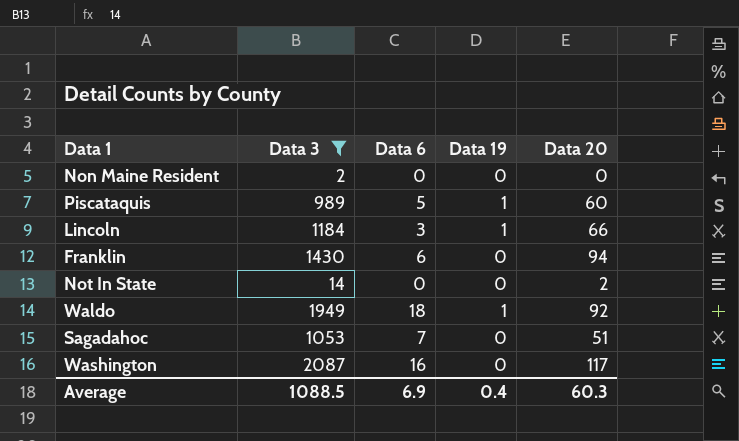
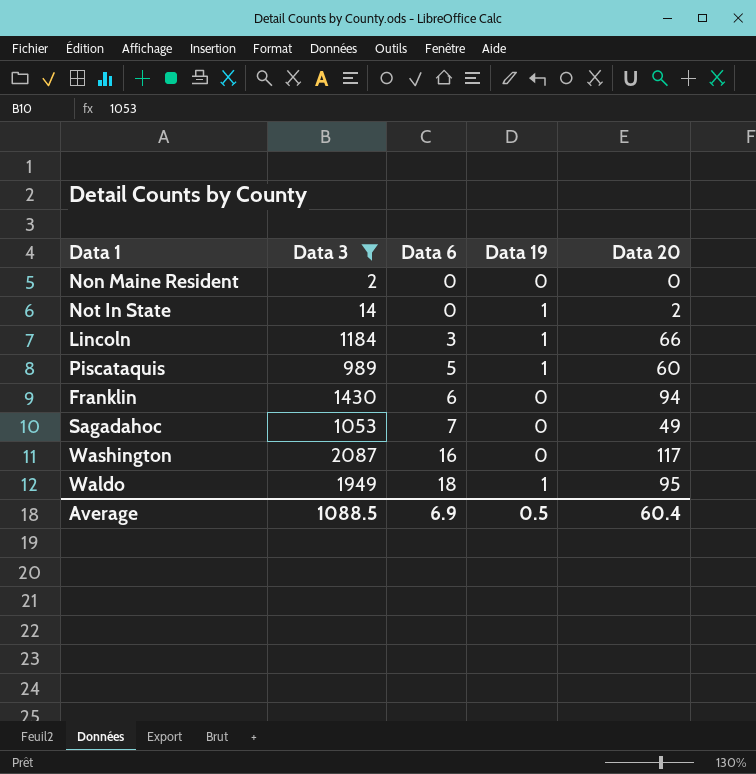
row order: none -> Data 6 ascending
Not In State | Data 19: 0 -> 1
Sagadahoc | Data 20: 51 -> 49
Waldo | Data 20: 92 -> 95
Average | Data 19: 0.4 -> 0.5
Average | Data 20: 60.3 -> 60.4

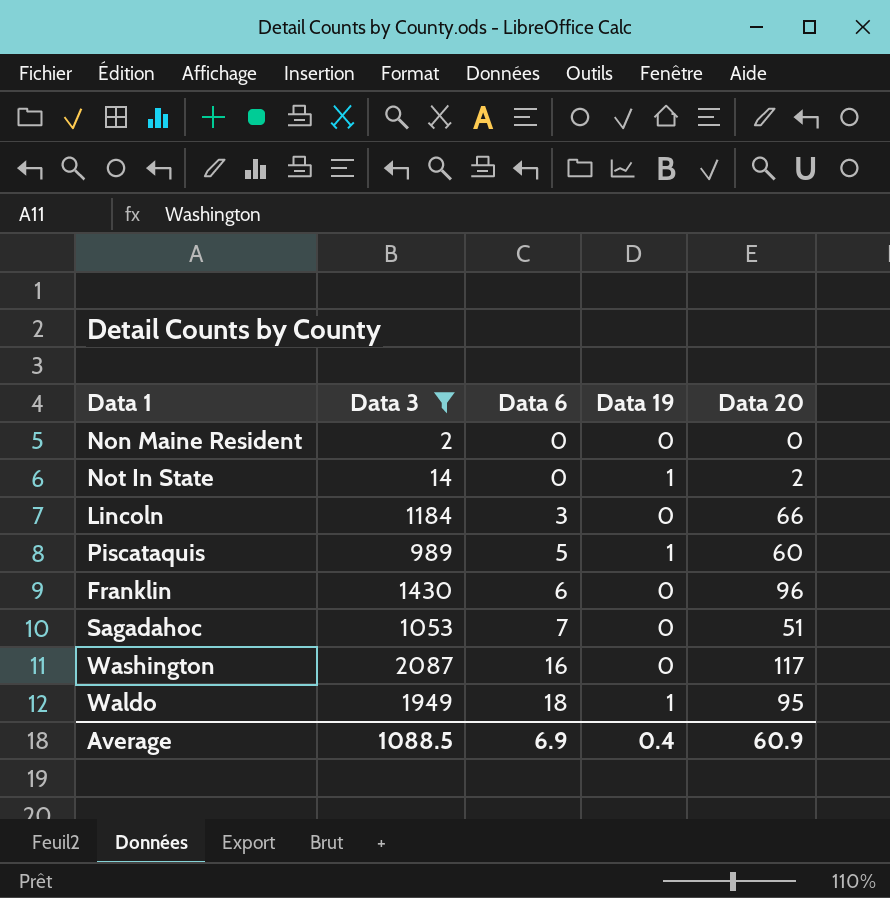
Lincoln | Data 19: 1 -> 0
Franklin | Data 20: 94 -> 96
Sagadahoc | Data 20: 49 -> 51
Average | Data 19: 0.5 -> 0.4
Average | Data 20: 60.4 -> 60.9

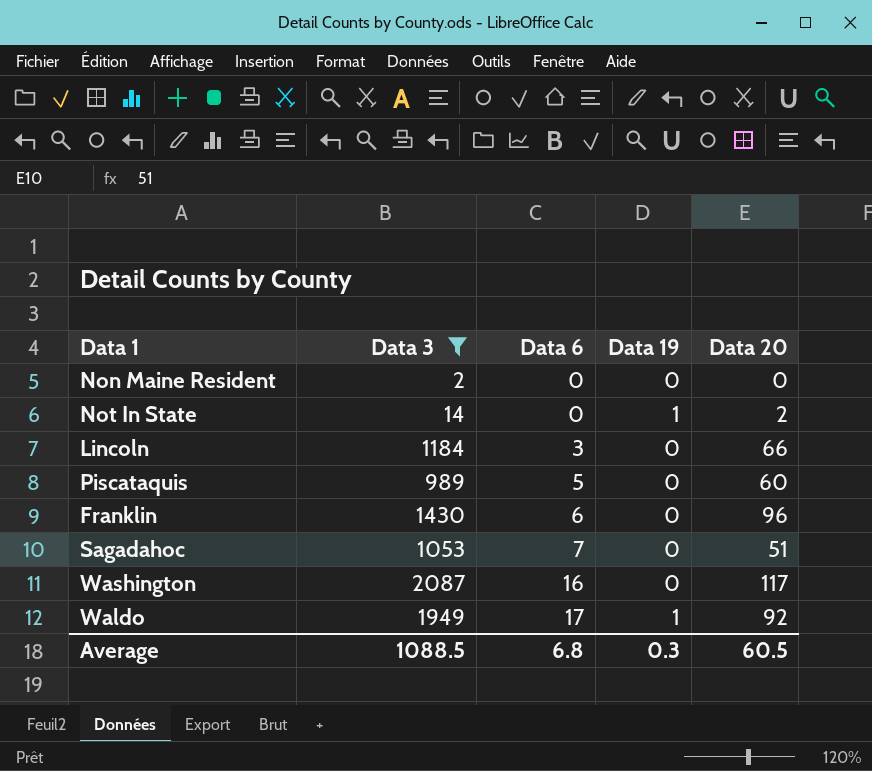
Piscataquis | Data 19: 1 -> 0
Waldo | Data 6: 18 -> 17
Waldo | Data 20: 95 -> 92
Average | Data 6: 6.9 -> 6.8
Average | Data 19: 0.4 -> 0.3
Average | Data 20: 60.9 -> 60.5

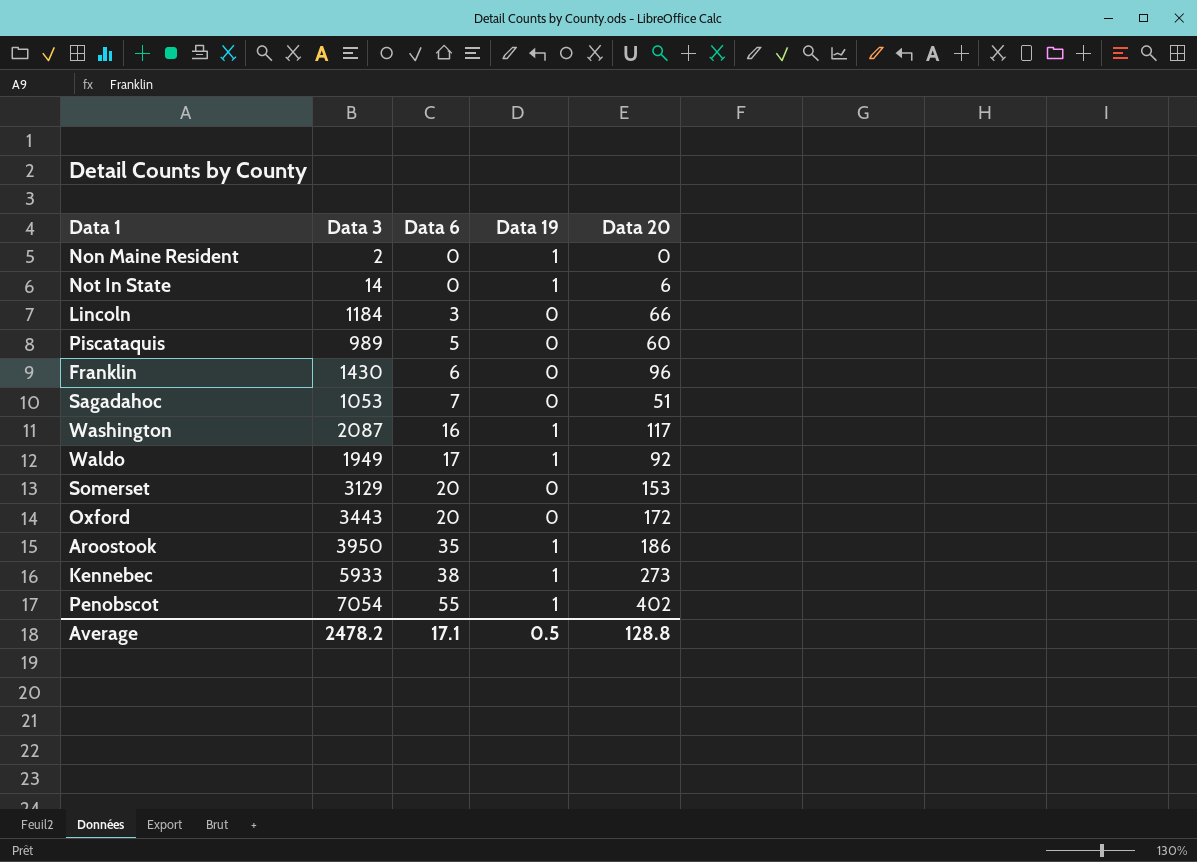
filter: Data 3 <= 2087 -> none
Non Maine Resident | Data 19: 0 -> 1
Not In State | Data 20: 2 -> 6
Washington | Data 19: 0 -> 1
Average | Data 3: 1088.5 -> 2478.2
Average | Data 6: 6.8 -> 17.1
Average | Data 19: 0.3 -> 0.5
Average | Data 20: 60.5 -> 128.8

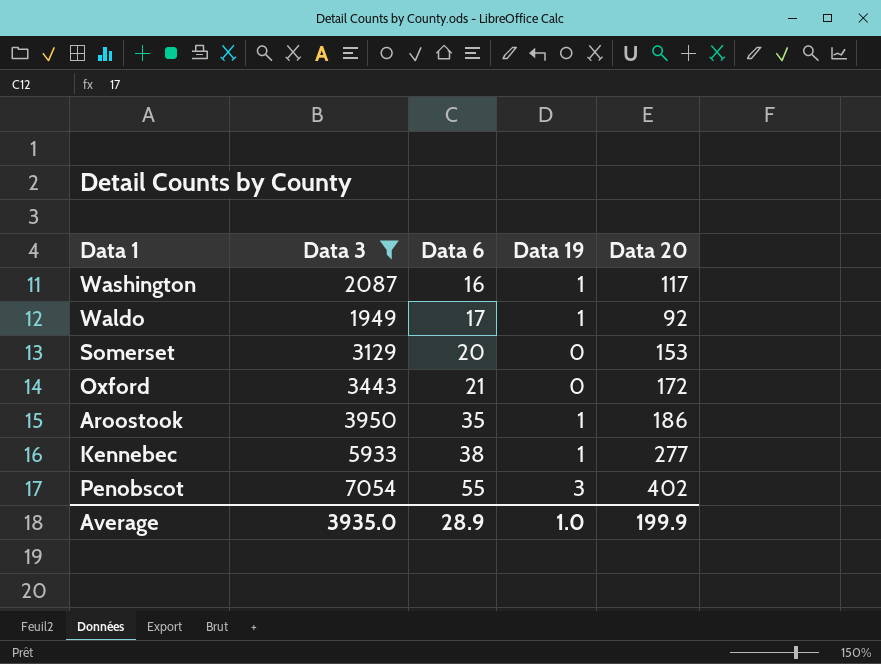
filter: none -> Data 3 >= 1949
Oxford | Data 6: 20 -> 21
Kennebec | Data 20: 273 -> 277
Penobscot | Data 19: 1 -> 3
Average | Data 3: 2478.2 -> 3935.0
Average | Data 6: 17.1 -> 28.9
Average | Data 19: 0.5 -> 1.0
Average | Data 20: 128.8 -> 199.9

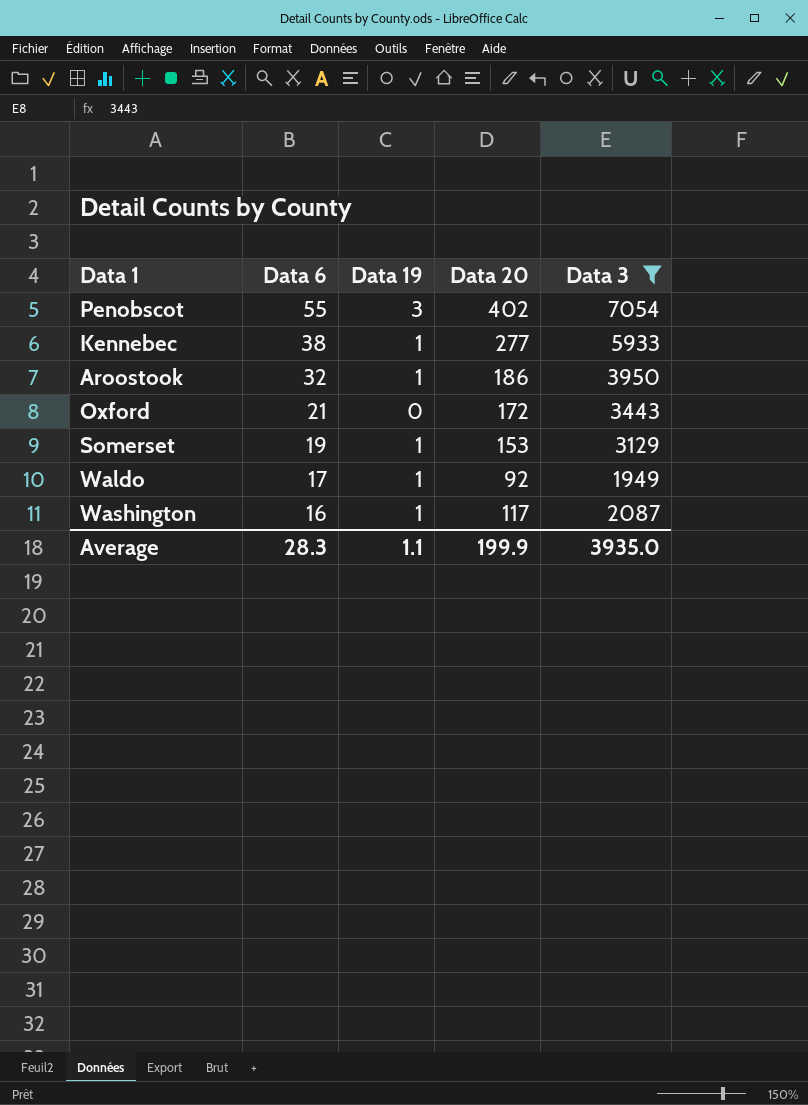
row order: Data 6 ascending -> Data 6 descending
column Data 3 | position: 2 -> 5
Aroostook | Data 6: 35 -> 32
Somerset | Data 6: 20 -> 19
Somerset | Data 19: 0 -> 1
Average | Data 6: 28.9 -> 28.3
Average | Data 19: 1.0 -> 1.1

